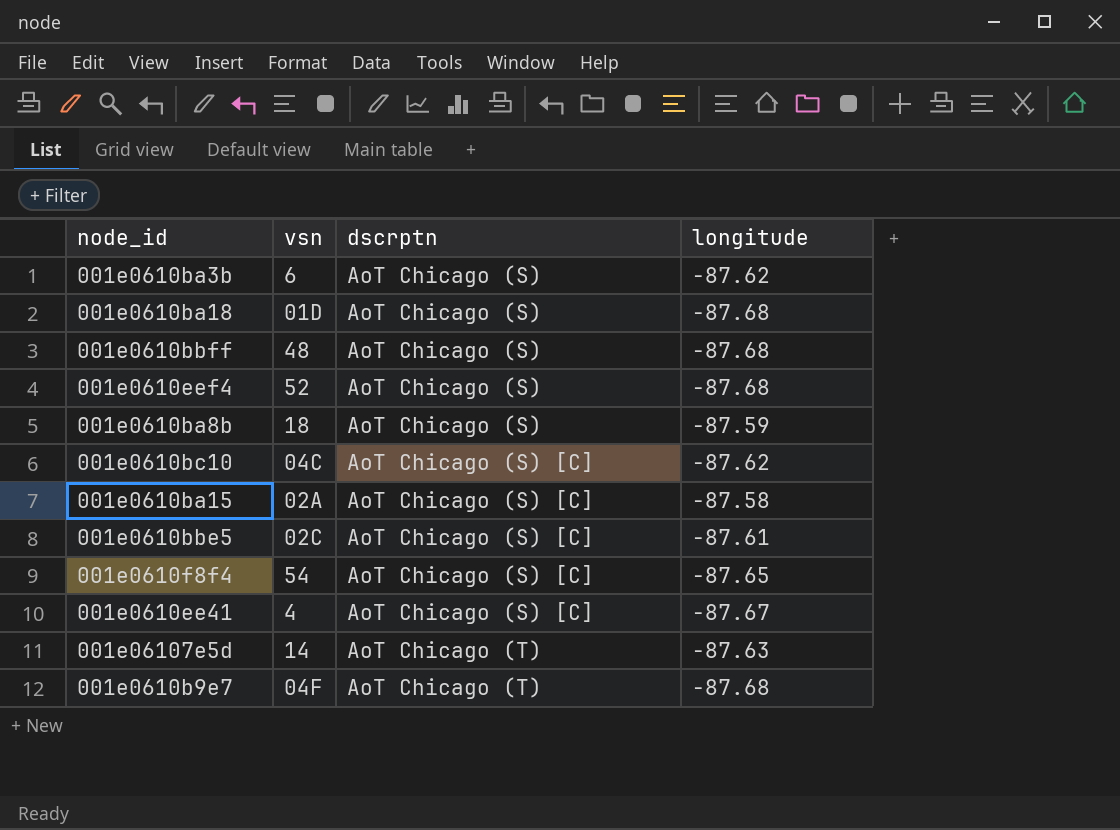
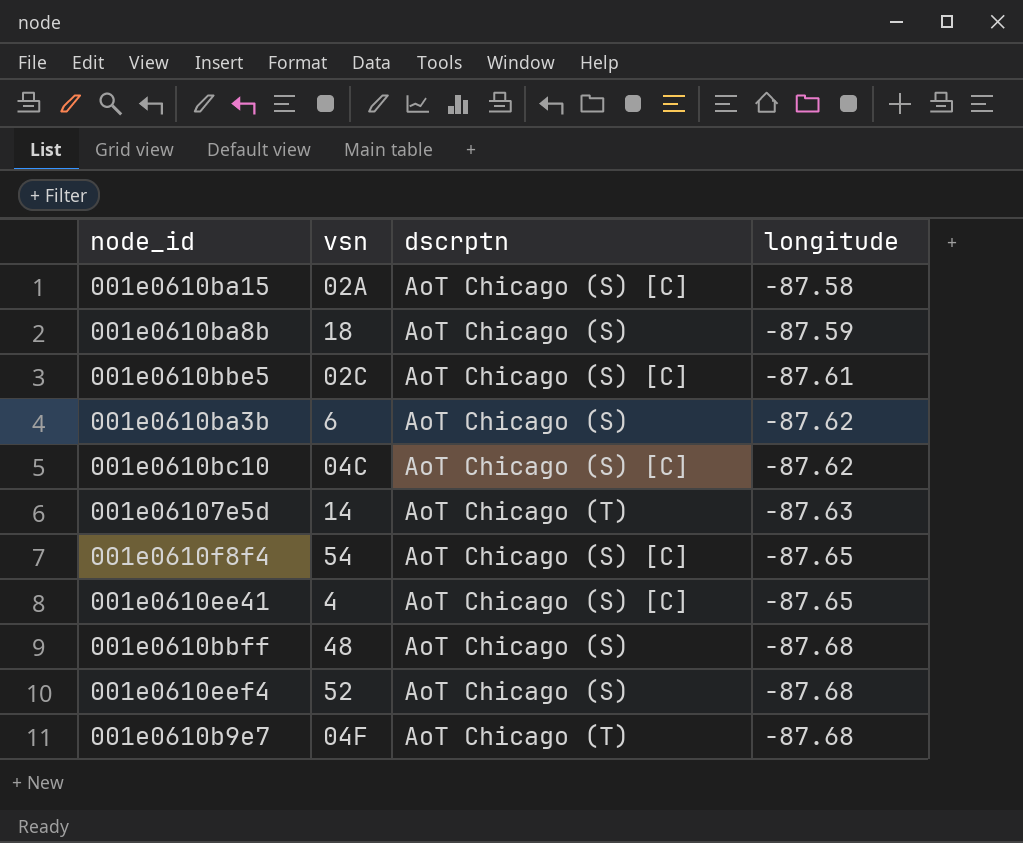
row order: dscrptn ascending -> longitude descending
row 001e0610ba18: 01D | AoT Chicago (S) | -87.68 -> none
001e0610ee41 | longitude: -87.67 -> -87.65

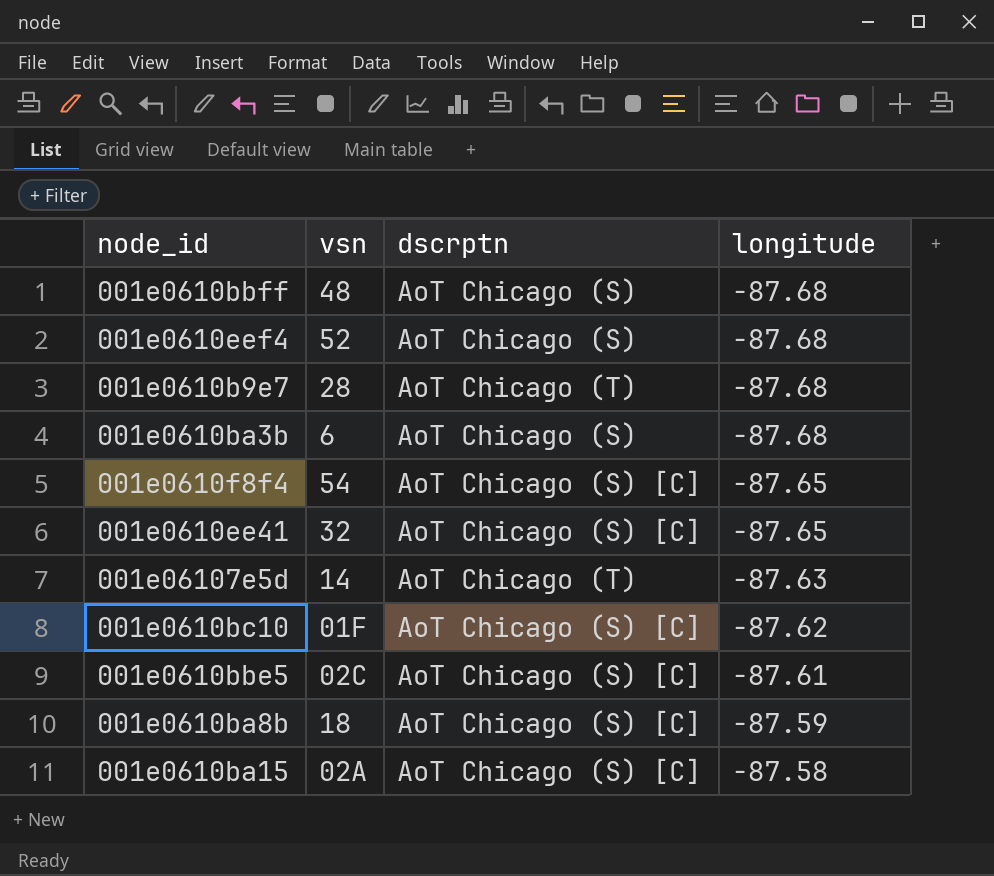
row order: longitude descending -> longitude ascending
001e0610b9e7 | vsn: 04F -> 28
001e0610ba3b | longitude: -87.62 -> -87.68
001e0610ee41 | vsn: 4 -> 32
001e0610bc10 | vsn: 04C -> 01F
001e0610ba8b | dscrptn: AoT Chicago (S) -> AoT Chicago (S) [C]

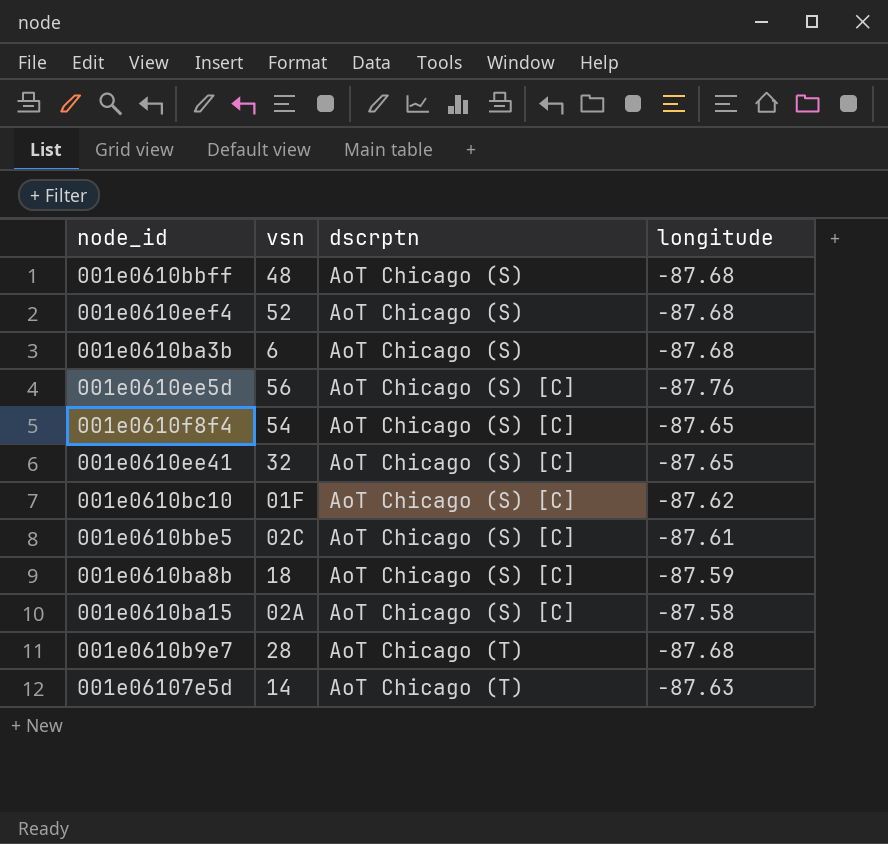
row order: longitude ascending -> dscrptn ascending
row 001e0610ee5d: none -> 56 | AoT Chicago (S) [C] | -87.76

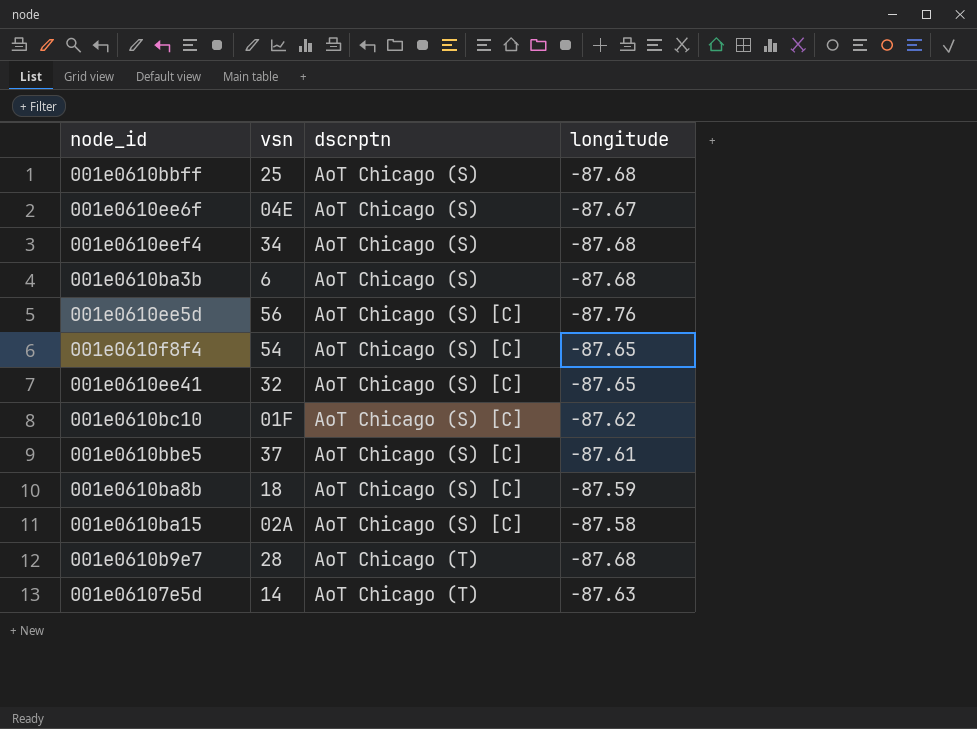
001e0610bbff | vsn: 48 -> 25
row 001e0610ee6f: none -> 04E | AoT Chicago (S) | -87.67
001e0610eef4 | vsn: 52 -> 34
001e0610bbe5 | vsn: 02C -> 37

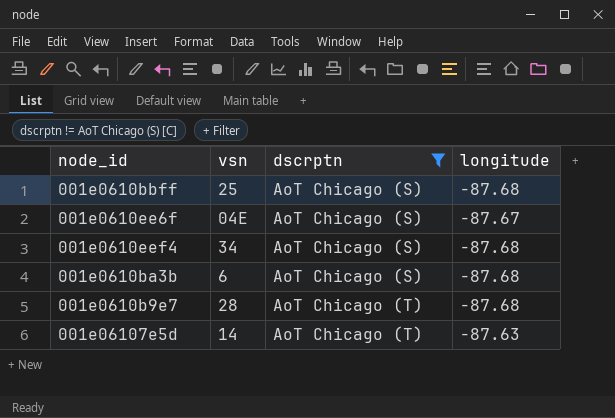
filter: none -> dscrptn != AoT Chicago (S) [C]

